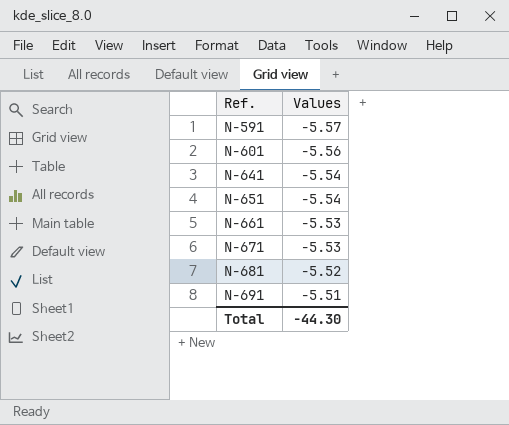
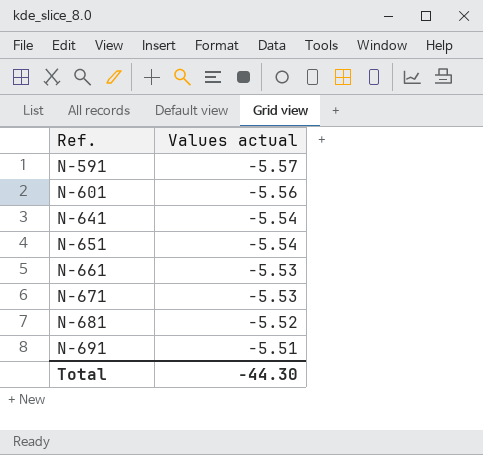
column name: Values -> Values actual

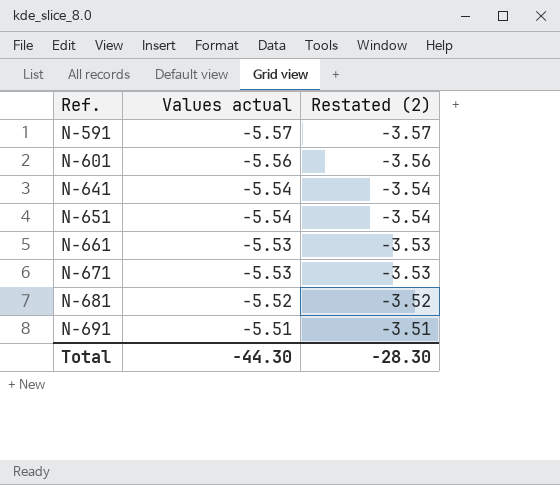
column Restated (2) | formula: none -> [Values actual] + 2

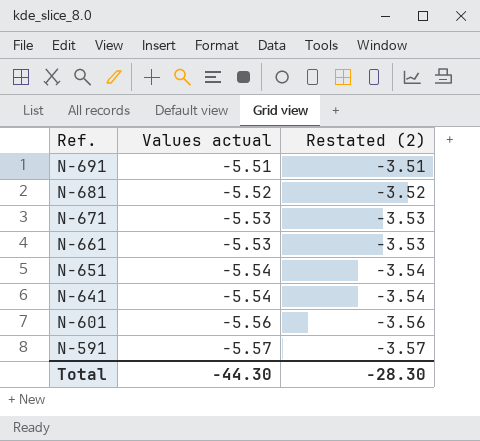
row order: Ref. ascending -> Ref. descending

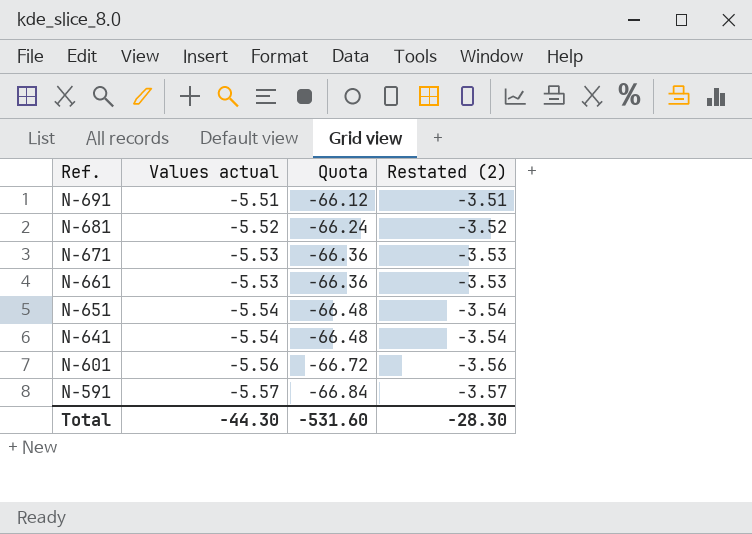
column Quota | formula: none -> [Values actual] * 12

